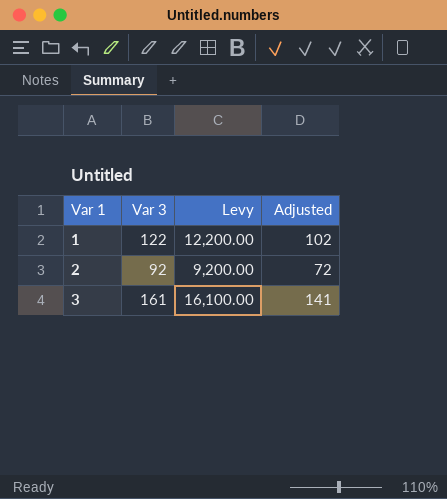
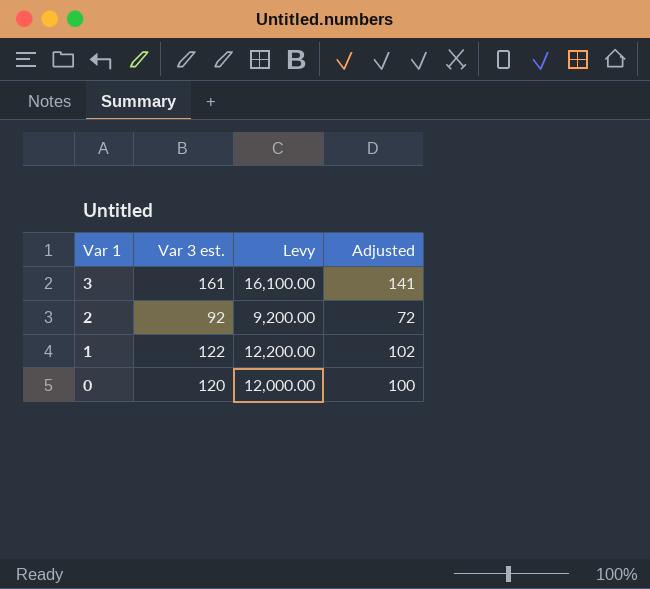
row order: Var 1 ascending -> Var 1 descending
column name: Var 3 -> Var 3 est.
row 0: none -> 120 | 12,000.00 | 100

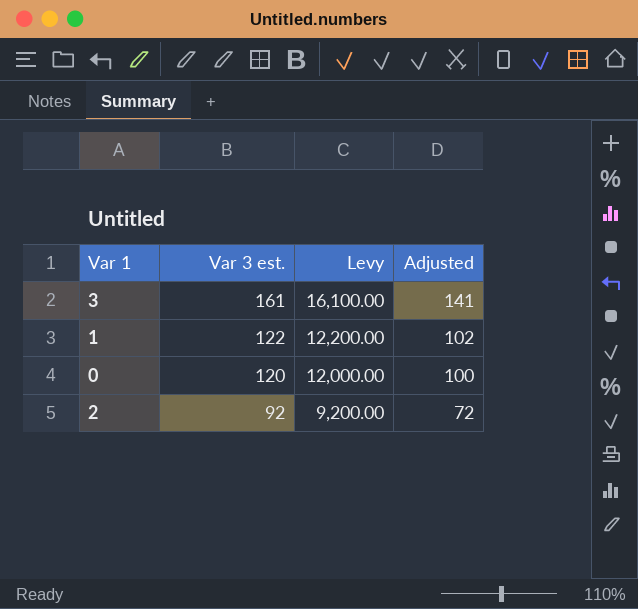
row order: Var 1 descending -> Var 3 est. descending

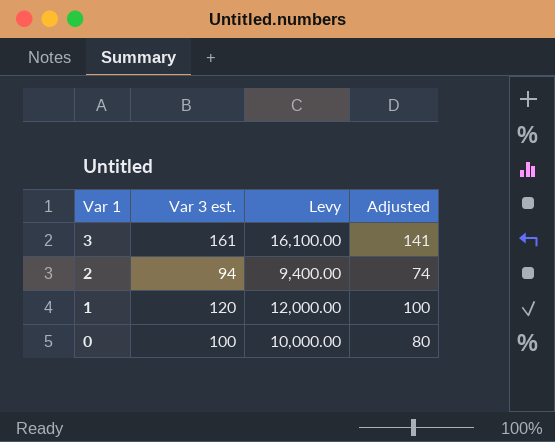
row order: Var 3 est. descending -> Var 1 descending
2 | Var 3 est.: 92 -> 94
2 | Levy: 9,200.00 -> 9,400.00
2 | Adjusted: 72 -> 74
1 | Var 3 est.: 122 -> 120
1 | Levy: 12,200.00 -> 12,000.00
1 | Adjusted: 102 -> 100
0 | Var 3 est.: 120 -> 100
0 | Levy: 12,000.00 -> 10,000.00
0 | Adjusted: 100 -> 80

